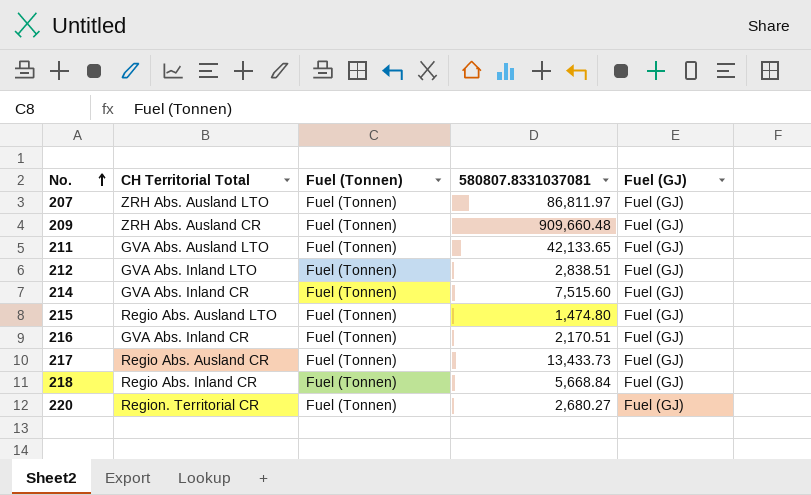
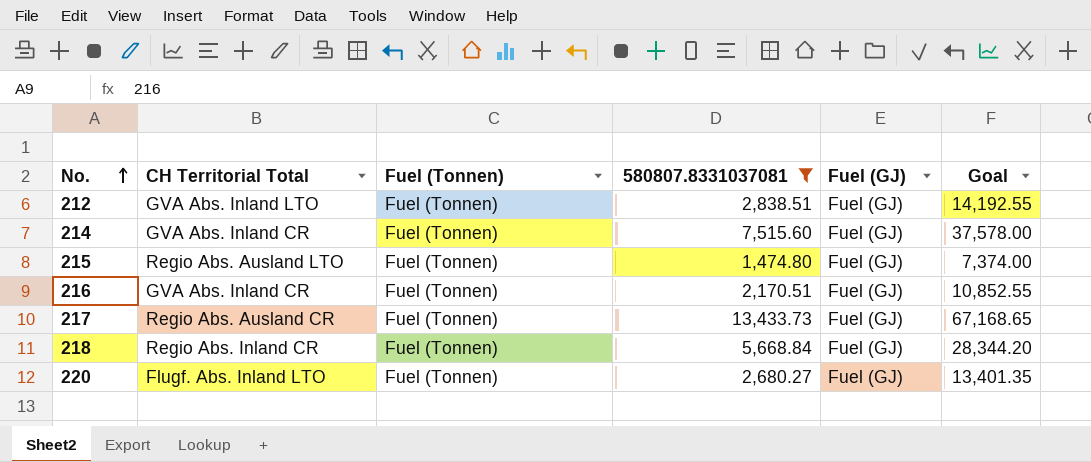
filter: none -> 580807.8331037081 <= 13,433.73
column Goal | formula: none -> [580807.8331037081] * 5
220 | CH Territorial Total: Region. Territorial CR -> Flugf. Abs. Inland LTO

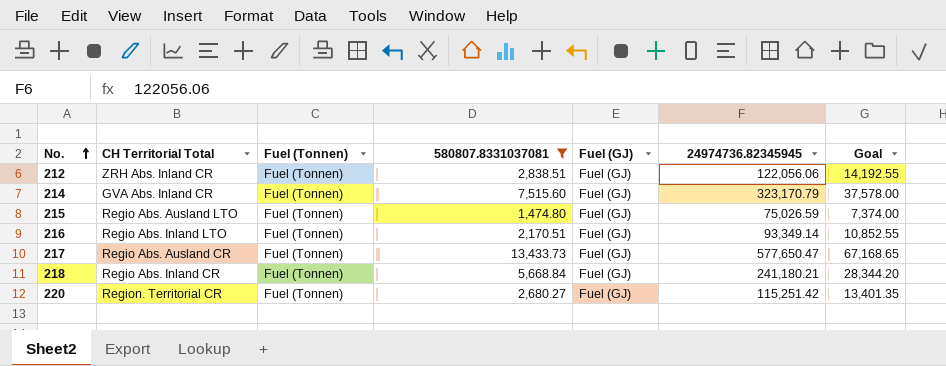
column 24974736.82345945 | position: none -> 6
212 | CH Territorial Total: GVA Abs. Inland LTO -> ZRH Abs. Inland CR
216 | CH Territorial Total: GVA Abs. Inland CR -> Regio Abs. Inland LTO
220 | CH Territorial Total: Flugf. Abs. Inland LTO -> Region. Territorial CR

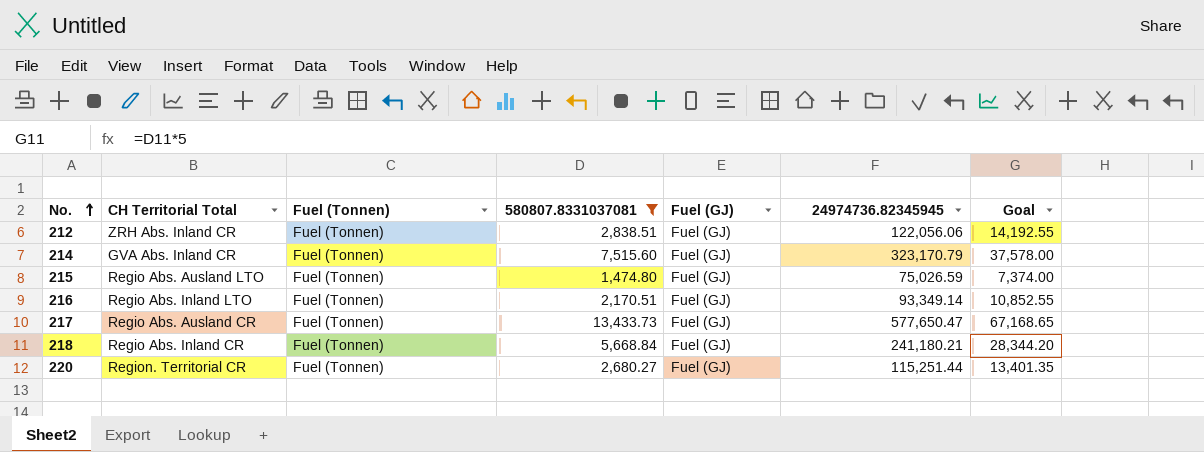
220 | 24974736.82345945: 115,251.42 -> 115,251.44

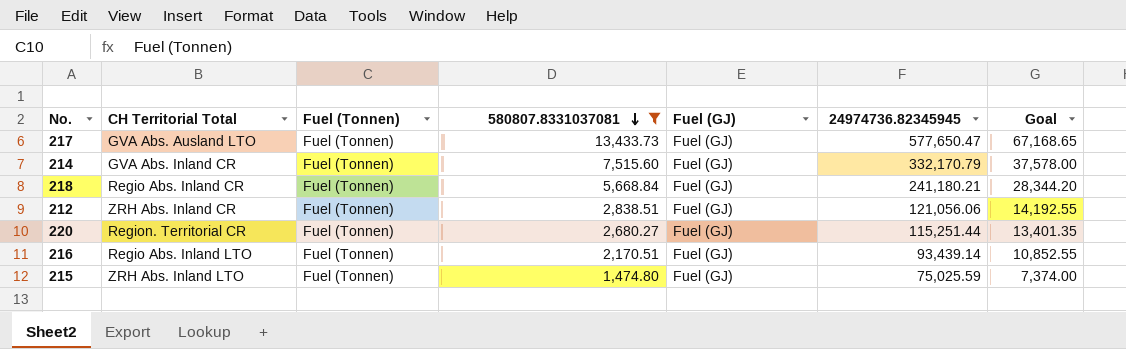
row order: No. ascending -> 580807.8331037081 descending
217 | CH Territorial Total: Regio Abs. Ausland CR -> GVA Abs. Ausland LTO
214 | 24974736.82345945: 323,170.79 -> 332,170.79
212 | 24974736.82345945: 122,056.06 -> 121,056.06
216 | 24974736.82345945: 93,349.14 -> 93,439.14
215 | CH Territorial Total: Regio Abs. Ausland LTO -> ZRH Abs. Inland LTO
215 | 24974736.82345945: 75,026.59 -> 75,025.59

